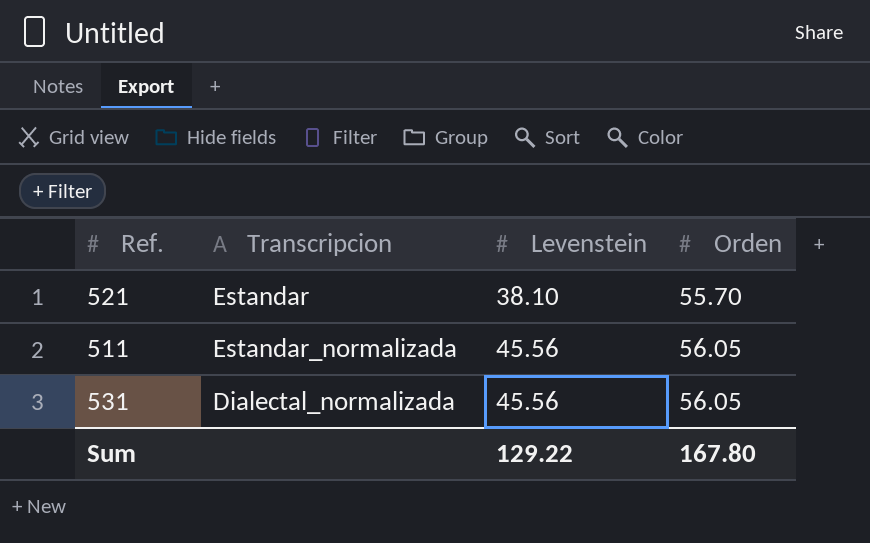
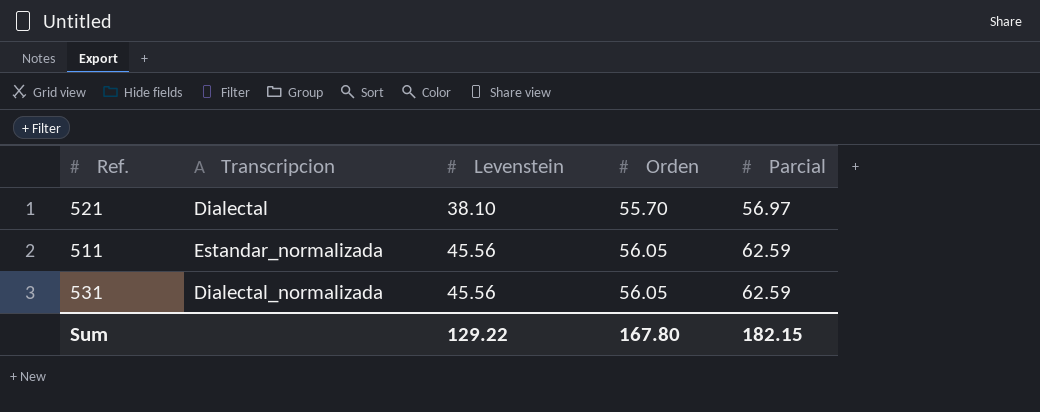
column Parcial | position: none -> 5
521 | Transcripcion: Estandar -> Dialectal

